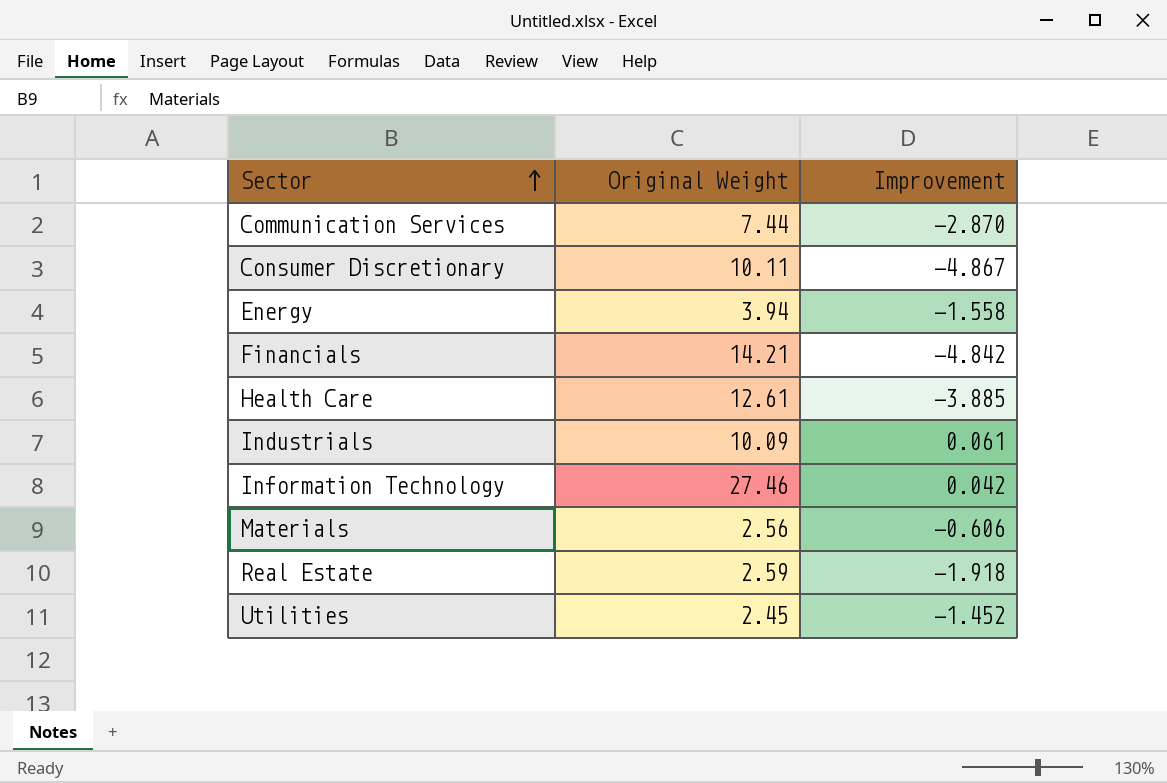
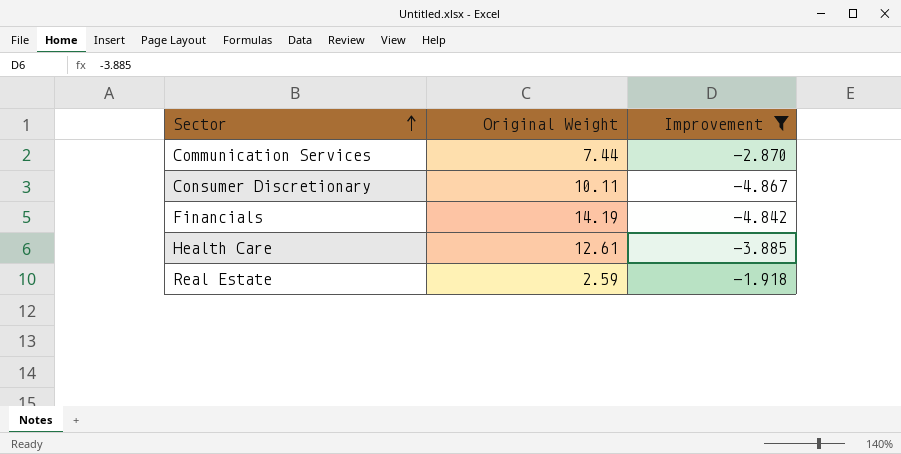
filter: none -> Improvement <= -1.918
Financials | Original Weight: 14.21 -> 14.19

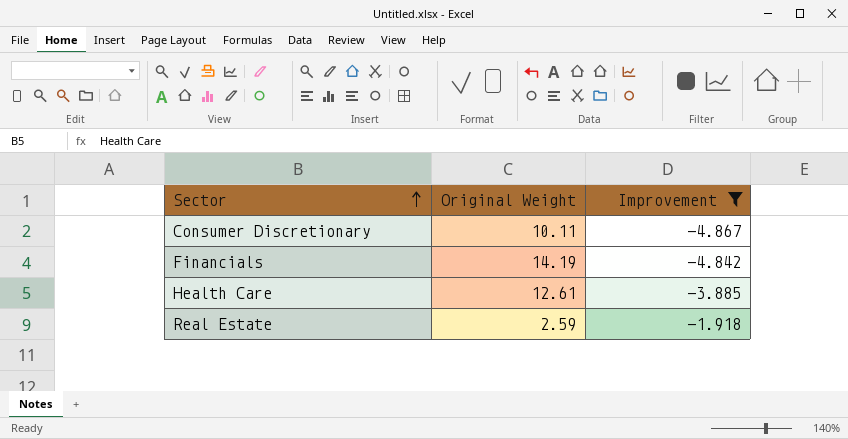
row Communication Services: 7.44 | -2.870 -> none

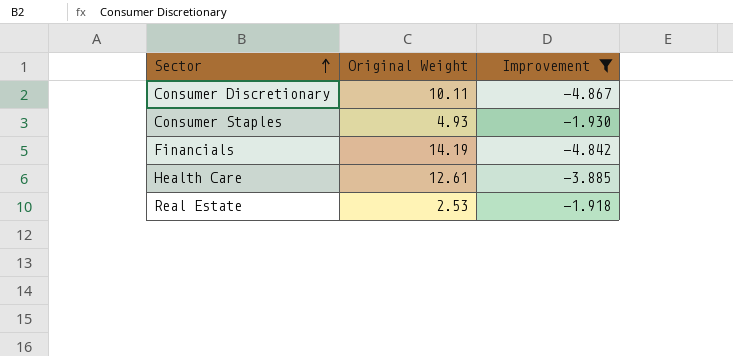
row Consumer Staples: none -> 4.93 | -1.930
Real Estate | Original Weight: 2.59 -> 2.53

